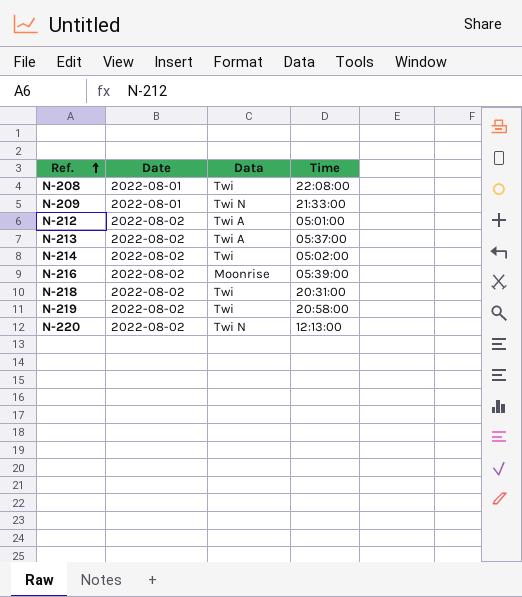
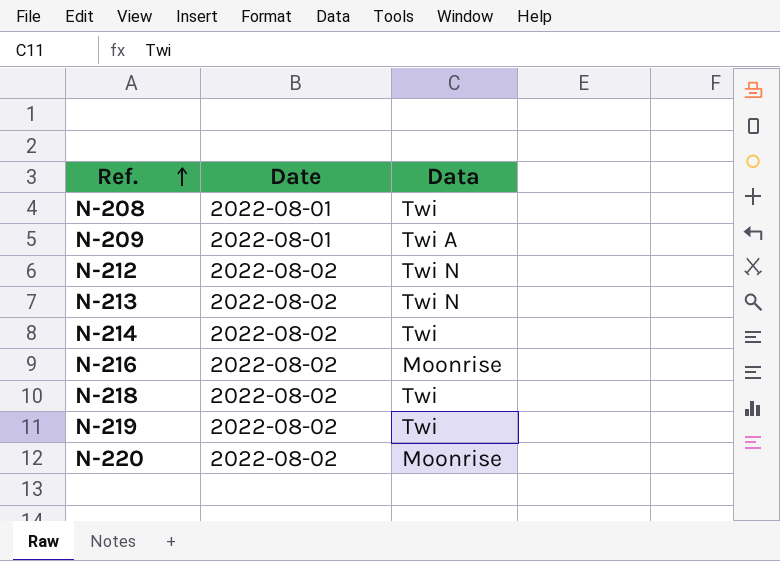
column Time | position: 4 -> none
N-209 | Data: Twi N -> Twi A
N-212 | Data: Twi A -> Twi N
N-213 | Data: Twi A -> Twi N
N-220 | Data: Twi N -> Moonrise

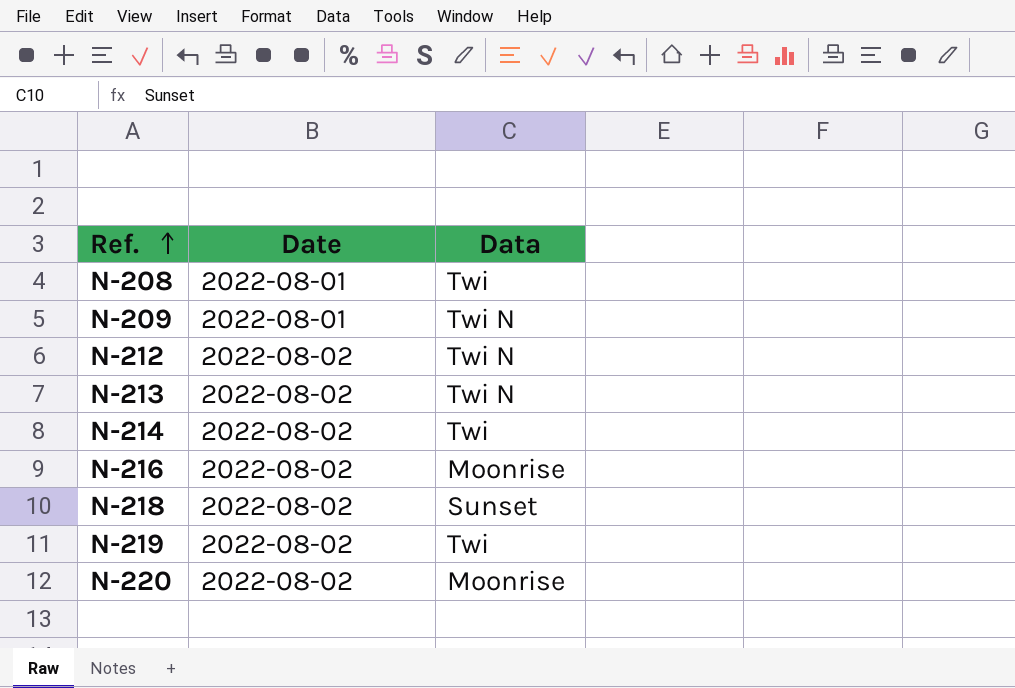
N-209 | Data: Twi A -> Twi N
N-218 | Data: Twi -> Sunset

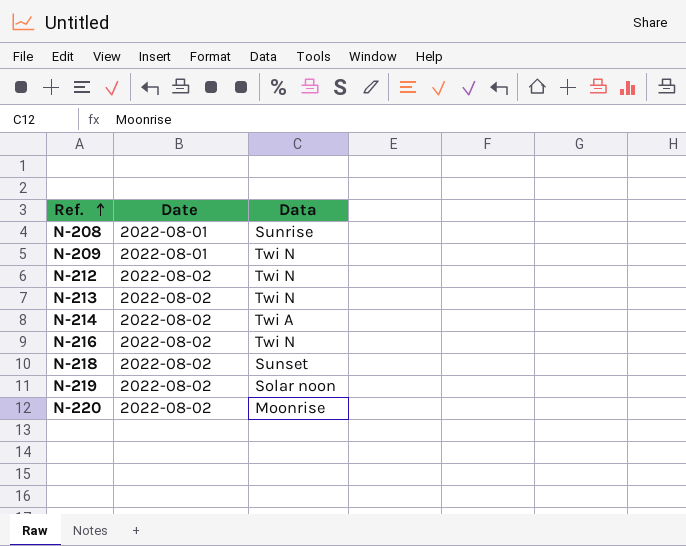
N-208 | Data: Twi -> Sunrise
N-214 | Data: Twi -> Twi A
N-216 | Data: Moonrise -> Twi N
N-219 | Data: Twi -> Solar noon

